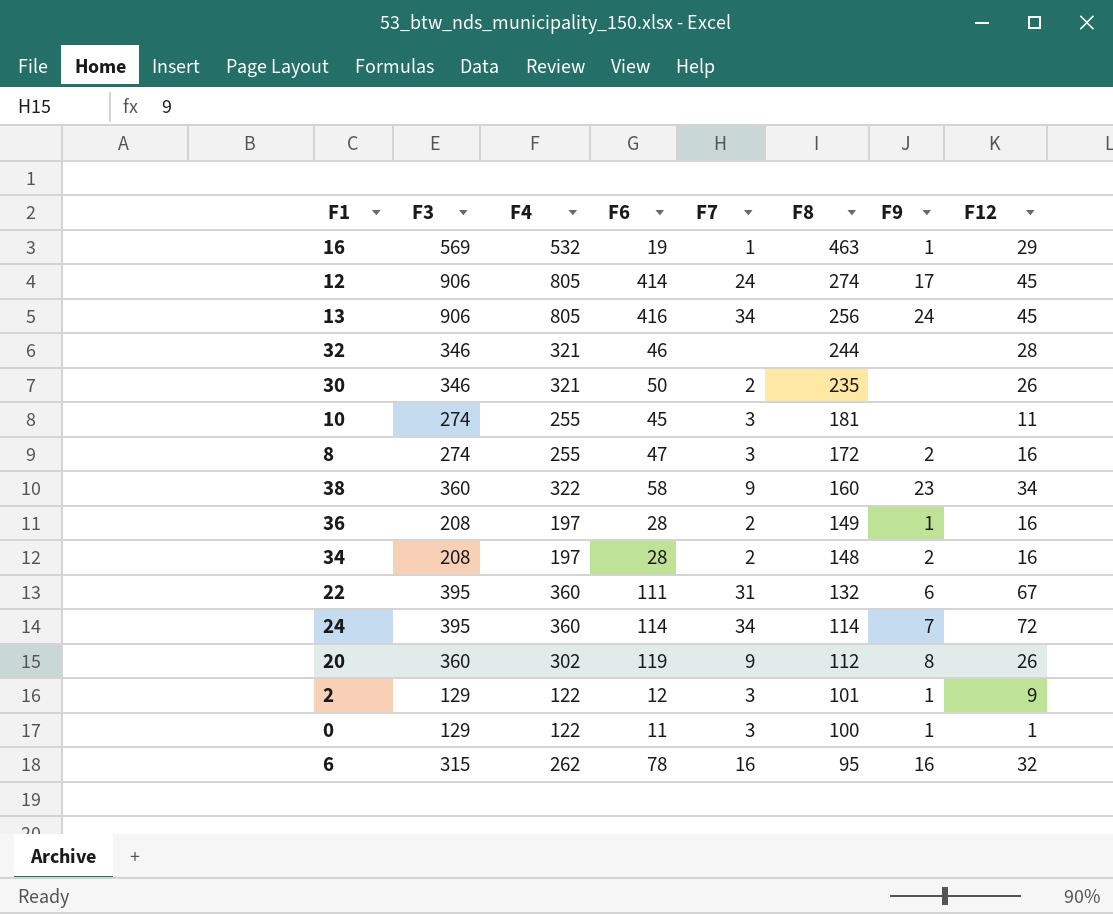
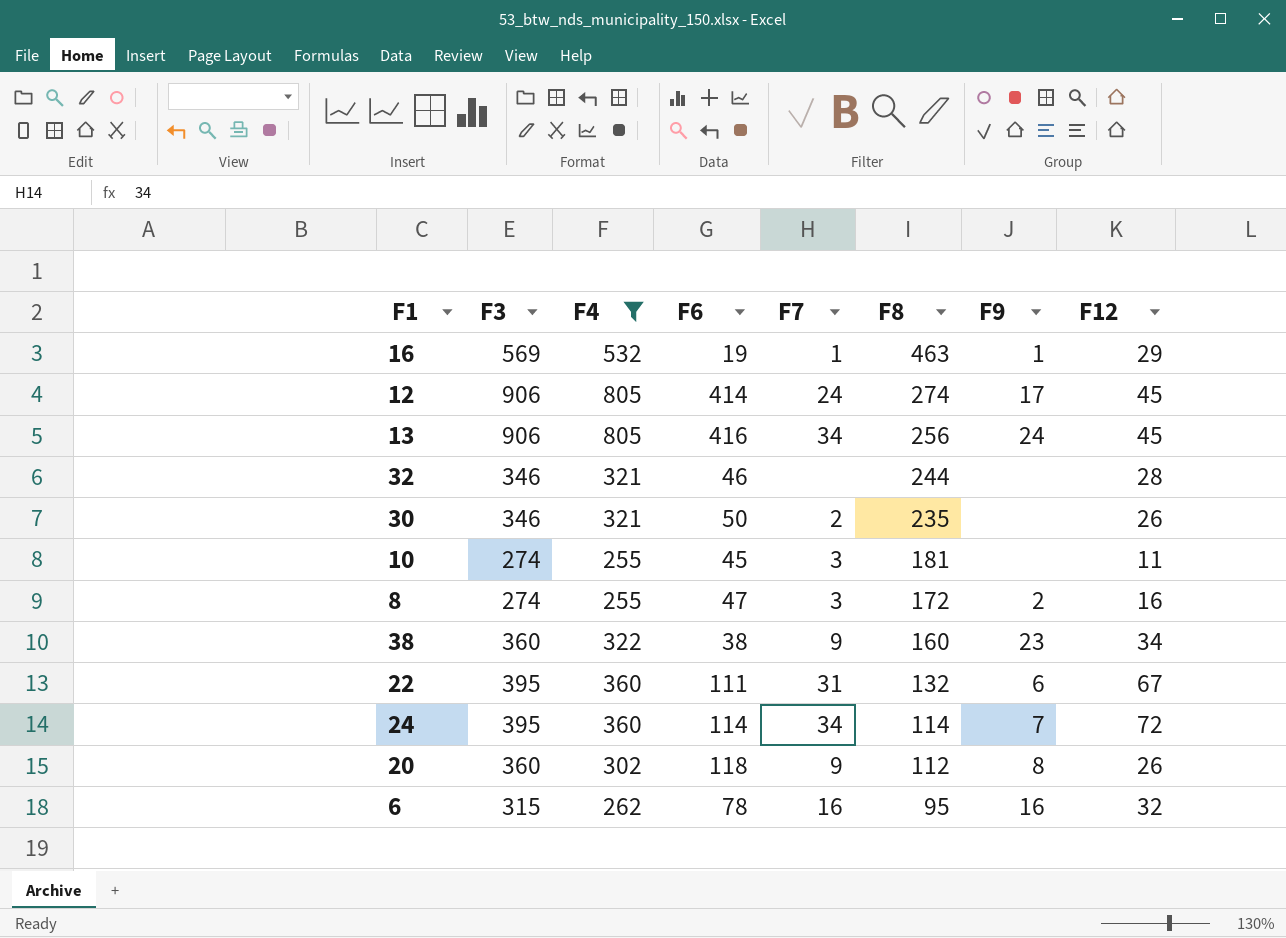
filter: none -> F4 >= 255
38 | F6: 58 -> 38
20 | F6: 119 -> 118

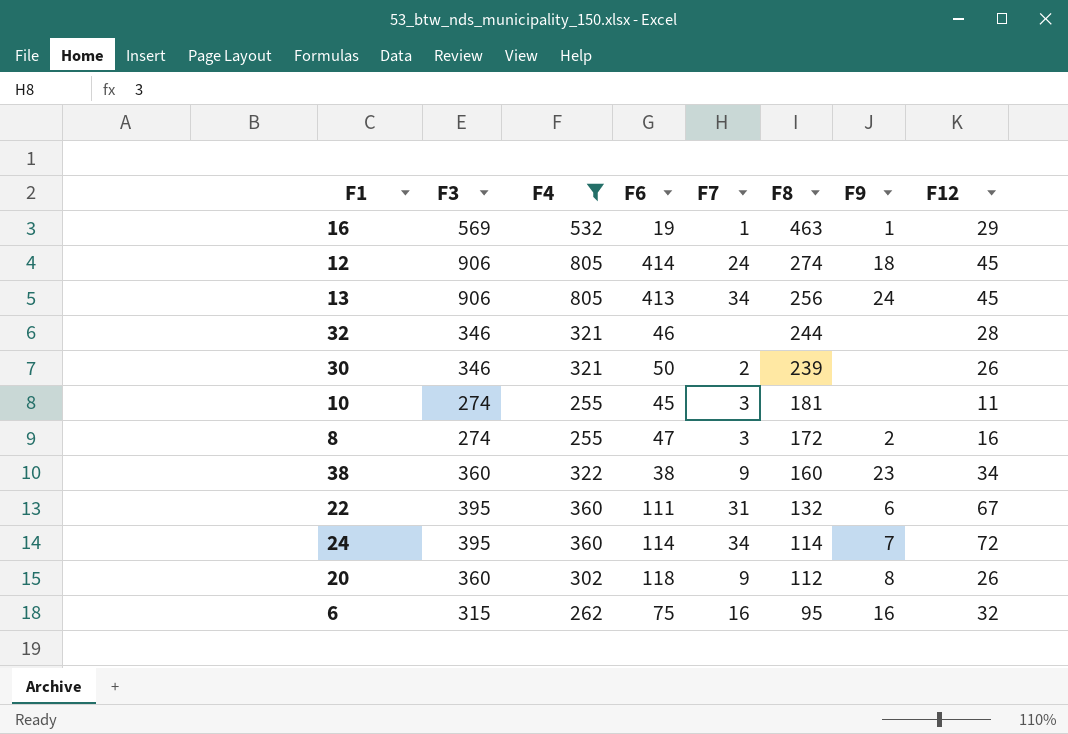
12 | F9: 17 -> 18
13 | F6: 416 -> 413
30 | F8: 235 -> 239
6 | F6: 78 -> 75

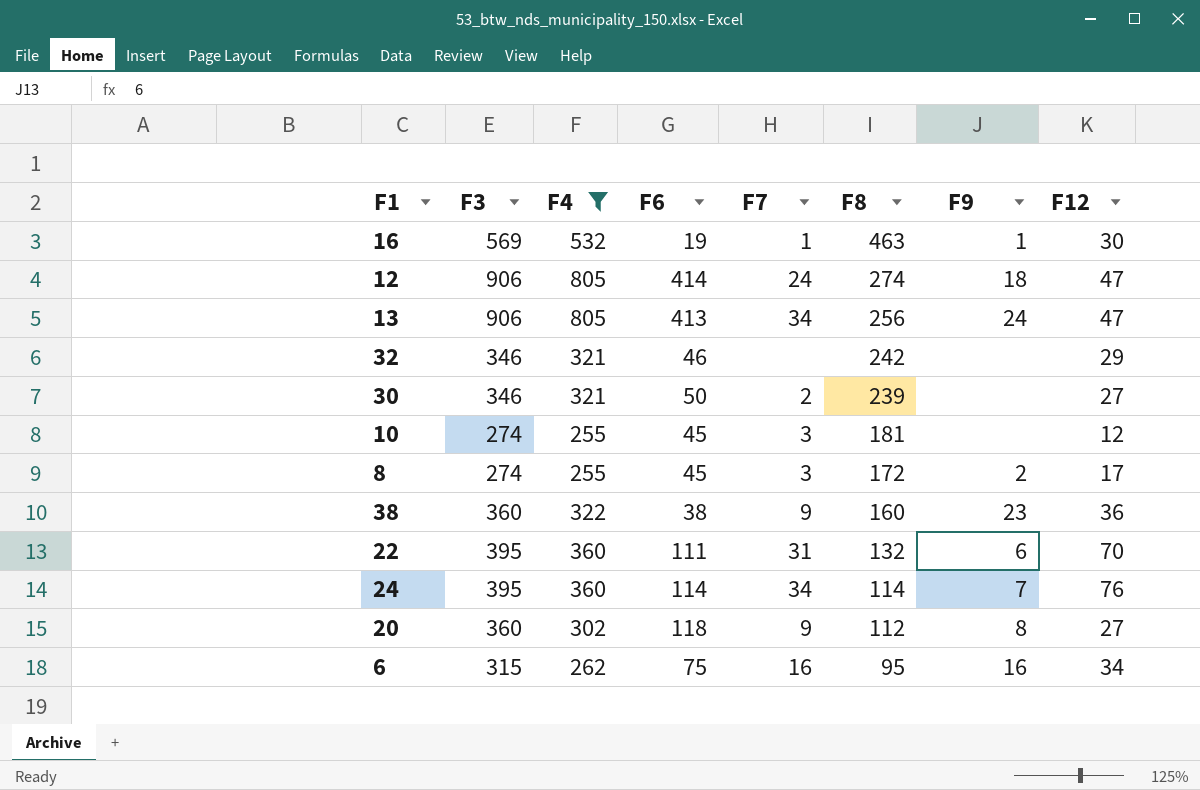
16 | F12: 29 -> 30
12 | F12: 45 -> 47
13 | F12: 45 -> 47
32 | F8: 244 -> 242
32 | F12: 28 -> 29
30 | F12: 26 -> 27
10 | F12: 11 -> 12
8 | F6: 47 -> 45
8 | F12: 16 -> 17
38 | F12: 34 -> 36
22 | F12: 67 -> 70
24 | F12: 72 -> 76
20 | F12: 26 -> 27
6 | F12: 32 -> 34

